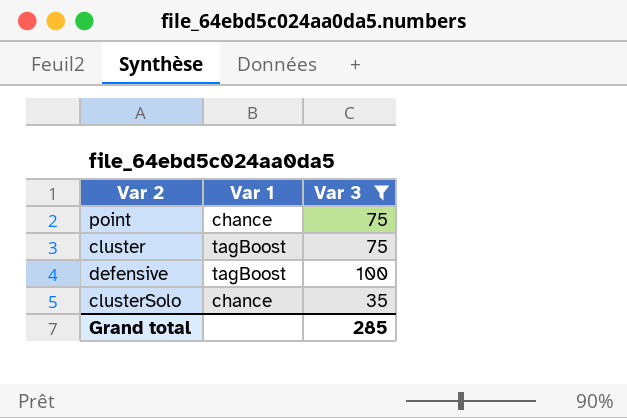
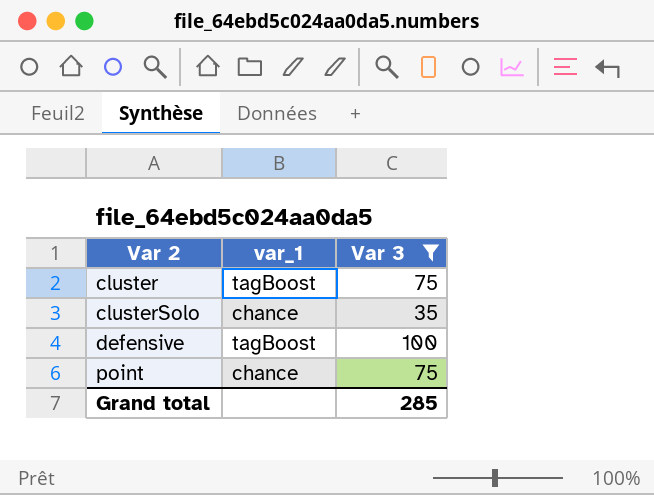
row order: none -> Var 2 ascending
column name: Var 1 -> var_1

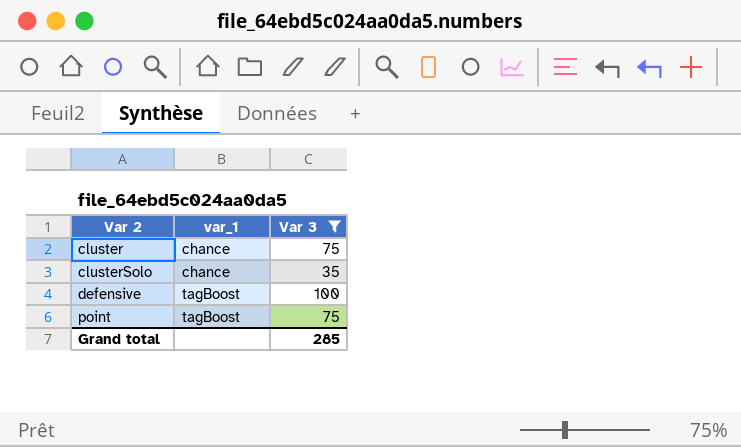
cluster | var_1: tagBoost -> chance
point | var_1: chance -> tagBoost

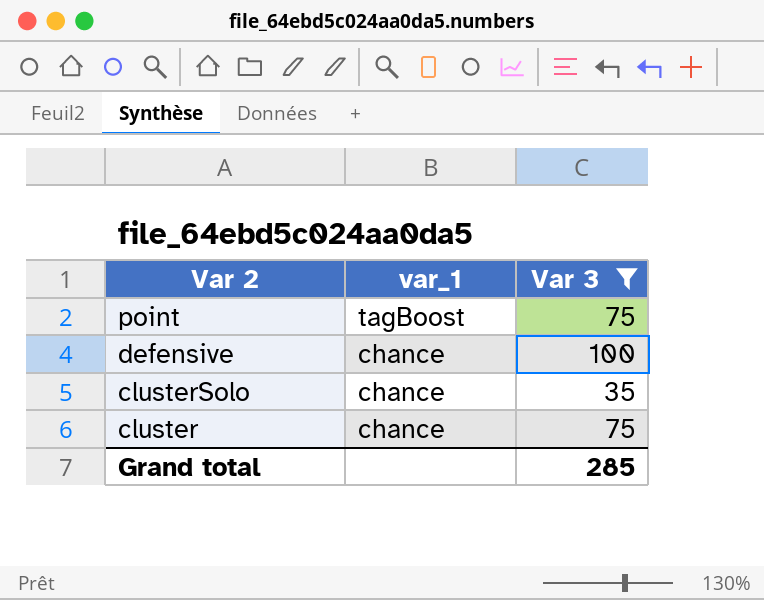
row order: Var 2 ascending -> Var 2 descending
defensive | var_1: tagBoost -> chance

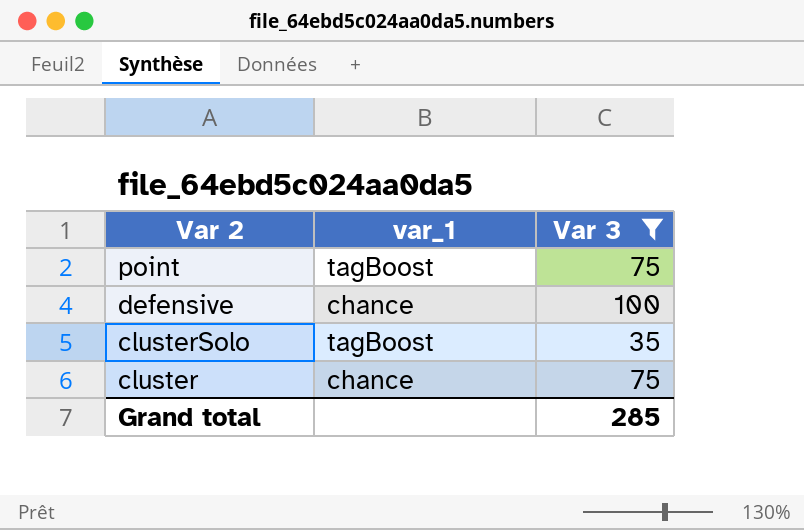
clusterSolo | var_1: chance -> tagBoost

